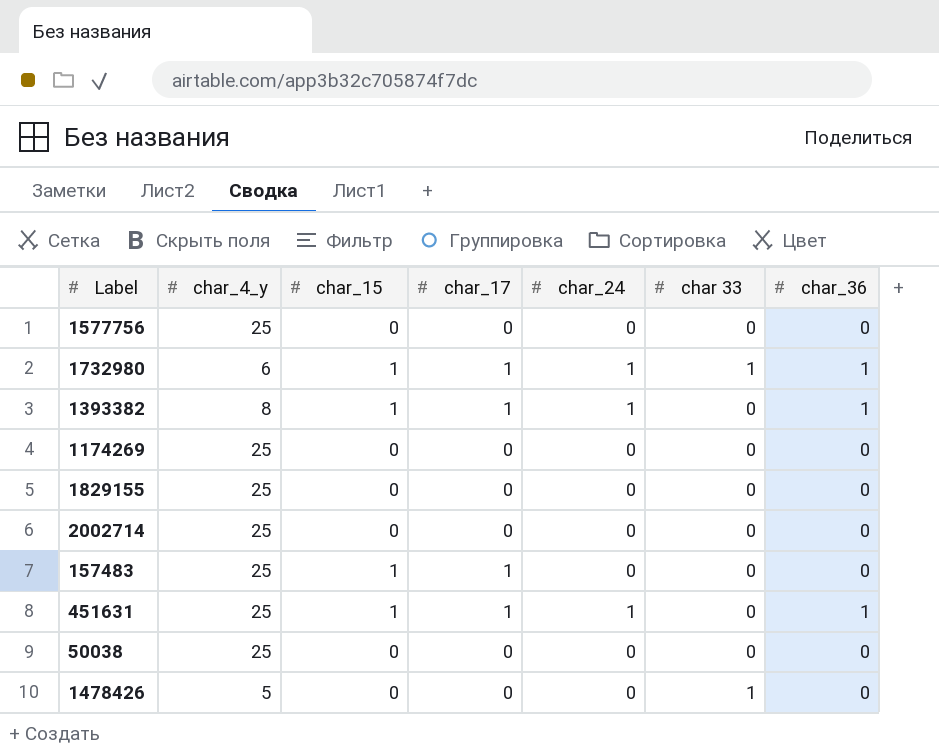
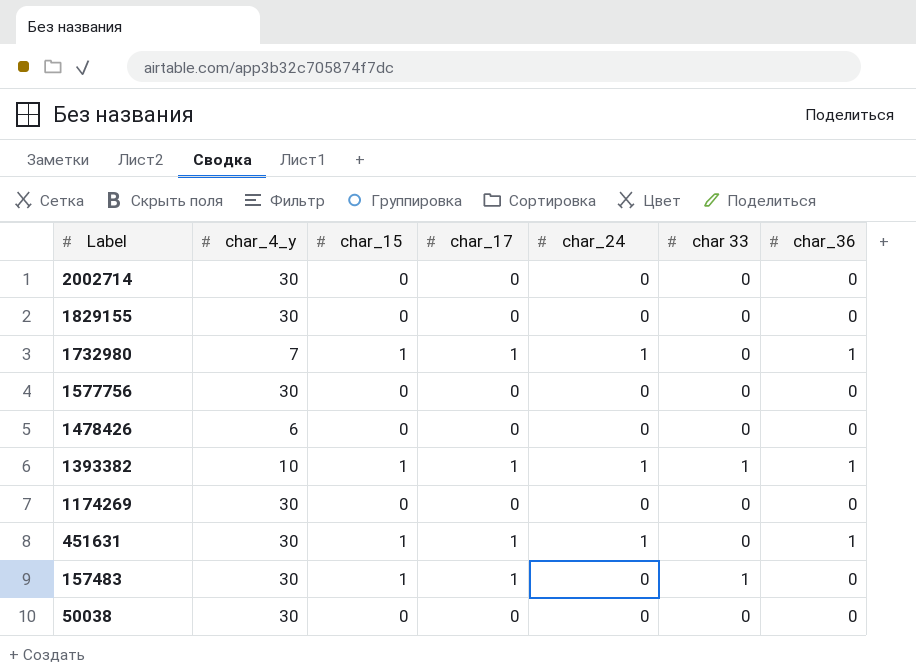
row order: none -> Label descending
2002714 | char_4_y: 25 -> 30
1829155 | char_4_y: 25 -> 30
1732980 | char_4_y: 6 -> 7
1732980 | char 33: 1 -> 0
1577756 | char_4_y: 25 -> 30
1478426 | char_4_y: 5 -> 6
1478426 | char 33: 1 -> 0
1393382 | char_4_y: 8 -> 10
1393382 | char 33: 0 -> 1
1174269 | char_4_y: 25 -> 30
451631 | char_4_y: 25 -> 30
157483 | char_4_y: 25 -> 30
157483 | char 33: 0 -> 1
50038 | char_4_y: 25 -> 30

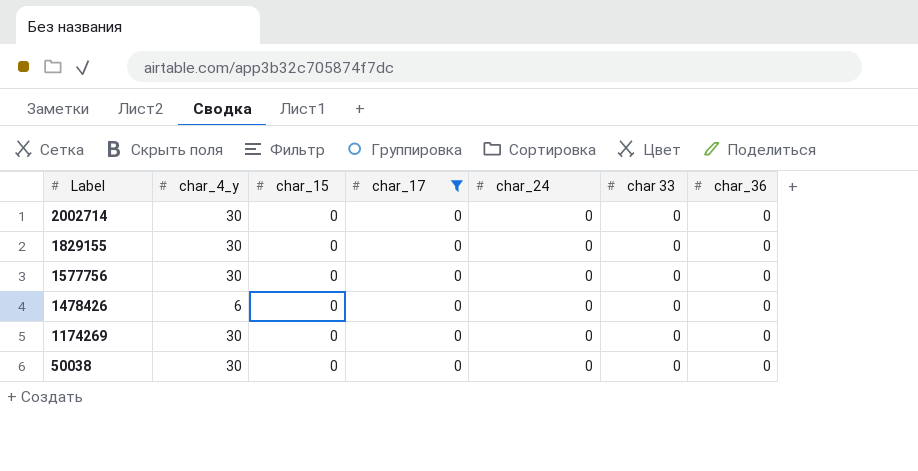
filter: none -> char_17 = 0

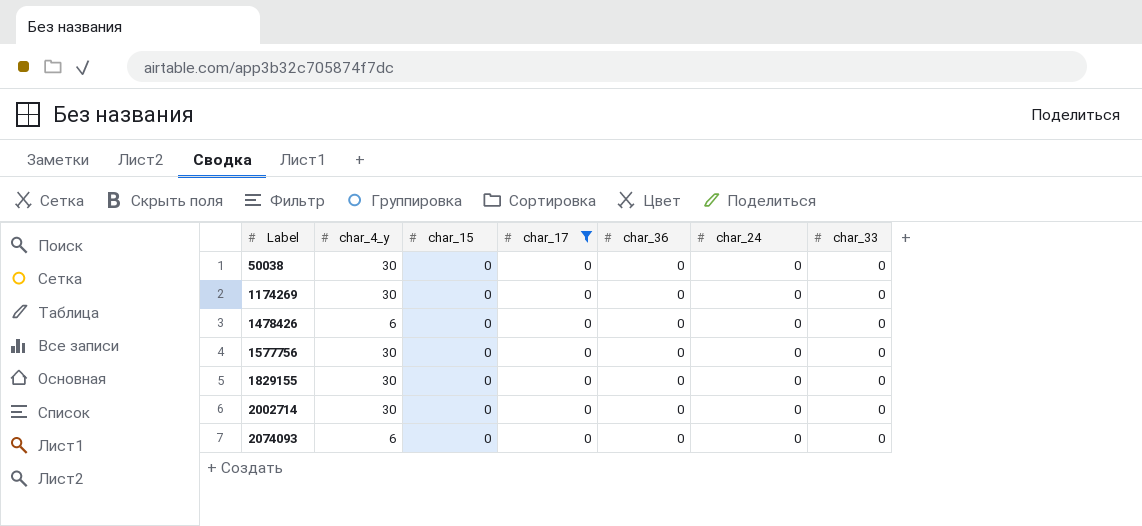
row order: Label descending -> Label ascending
column char_36 | position: 7 -> 5
column name: char 33 -> char_33
row 2074093: none -> 6 | 0 | 0 | 0 | 0 | 0

